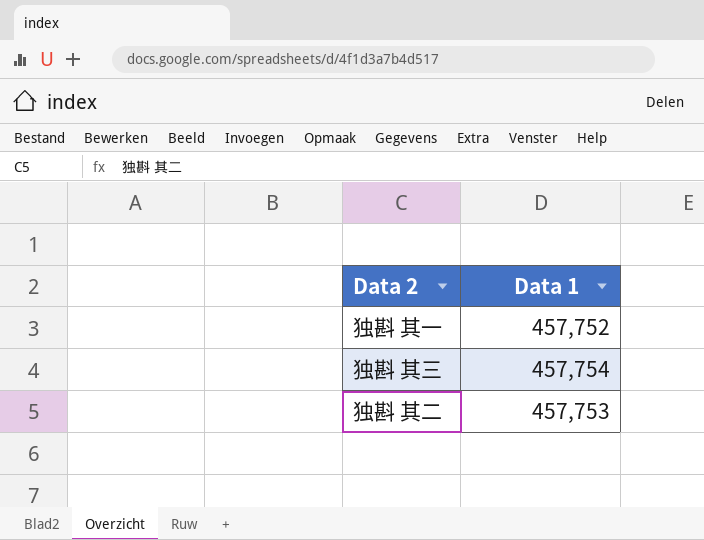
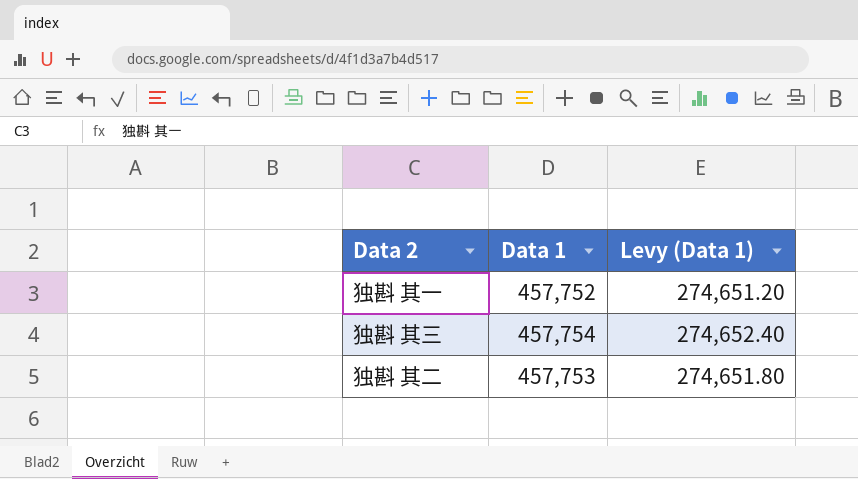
column Levy (Data 1) | formula: none -> [Data 1] * 0.6

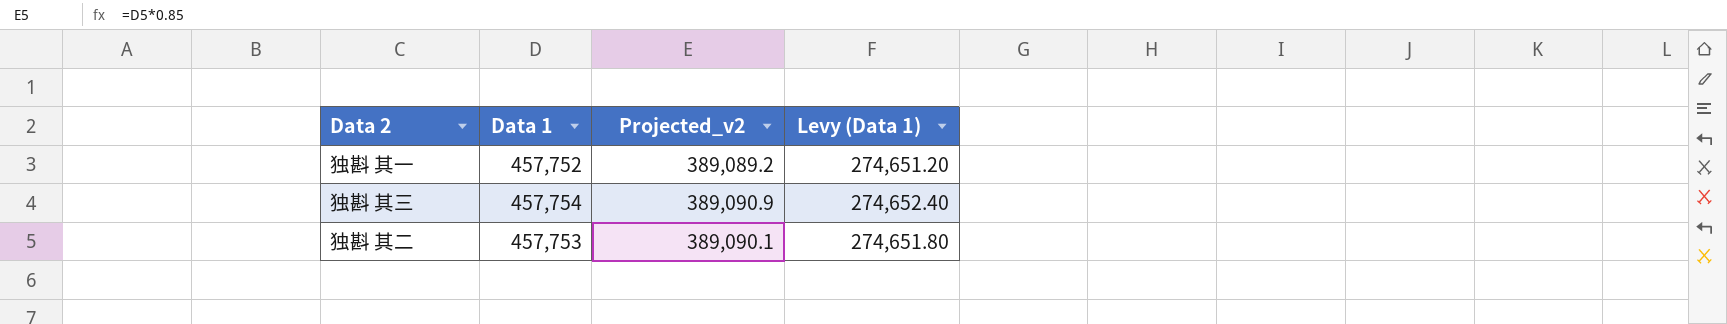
column Projected_v2 | formula: none -> [Data 1] * 0.85

